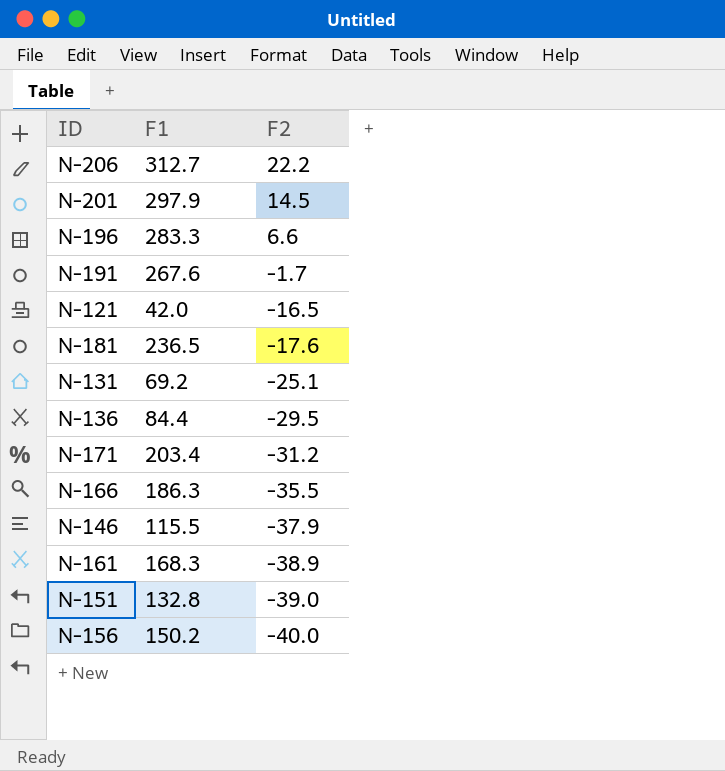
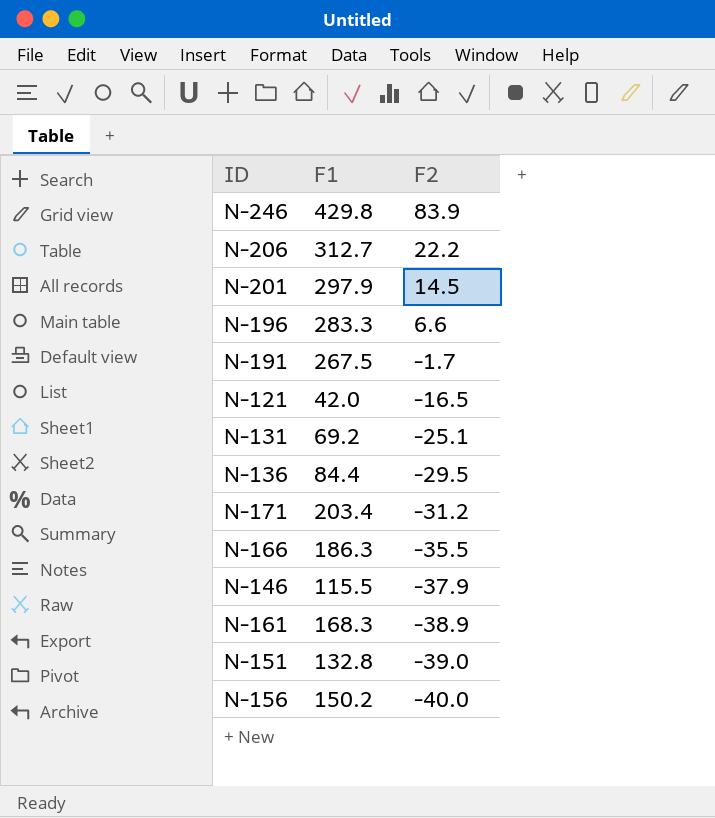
row N-181: 236.5 | -17.6 -> none
row N-246: none -> 429.8 | 83.9
N-191 | F1: 267.6 -> 267.5

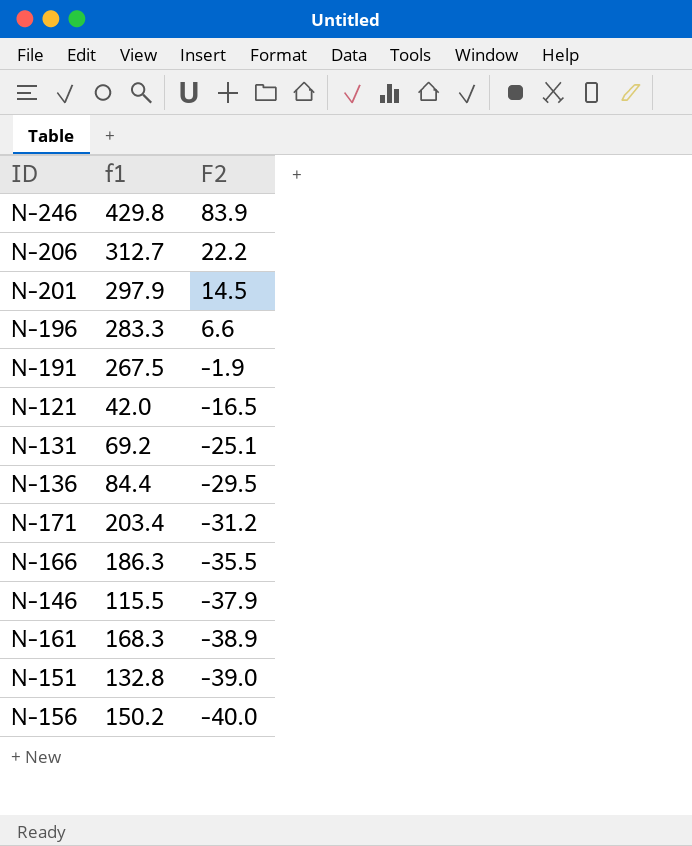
column name: F1 -> f1
N-191 | F2: -1.7 -> -1.9

